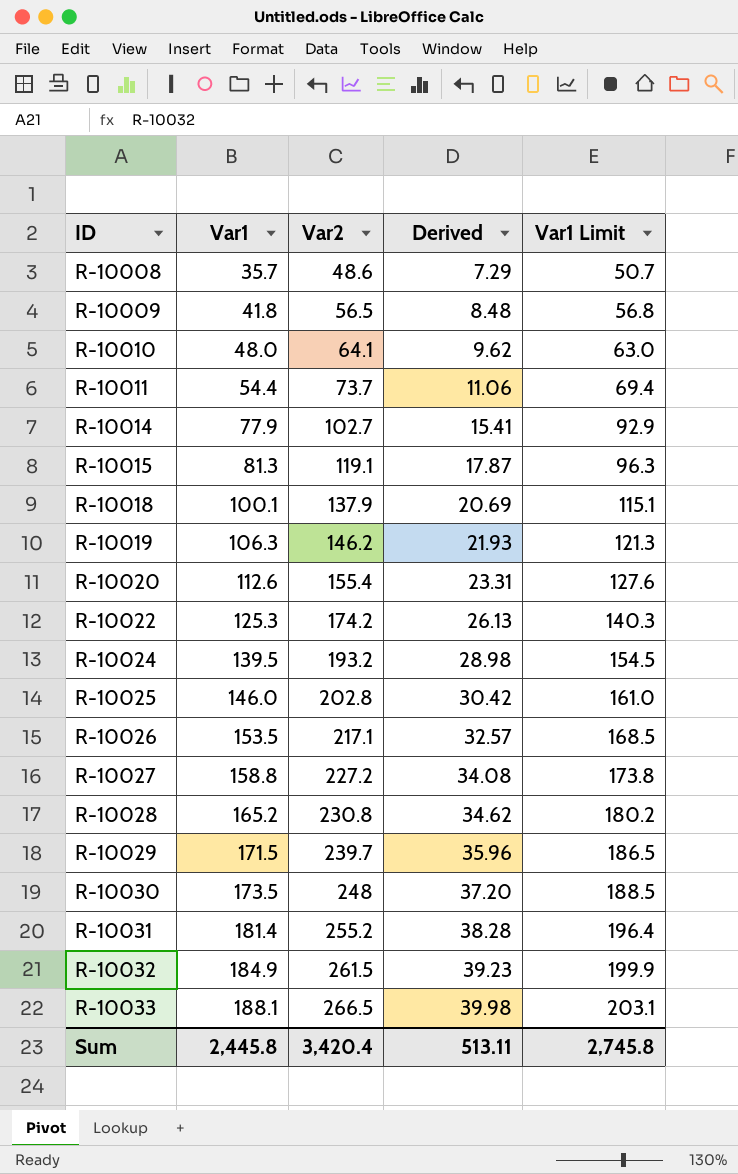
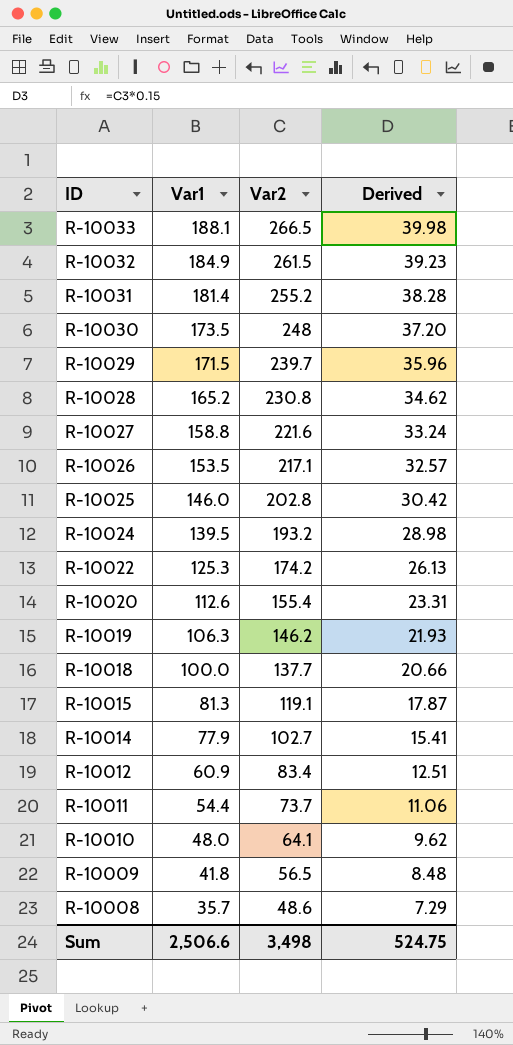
row order: ID ascending -> ID descending
column Var1 Limit | formula: [Var1] + 15 -> none
R-10027 | Var2: 227.2 -> 221.6
R-10027 | Derived: 34.08 -> 33.24
R-10018 | Var1: 100.1 -> 100.0
R-10018 | Var2: 137.9 -> 137.7
R-10018 | Derived: 20.69 -> 20.66
row R-10012: none -> 60.9 | 83.4 | 12.51
Sum | Var1: 2,445.8 -> 2,506.6
Sum | Var2: 3,420.4 -> 3,498
Sum | Derived: 513.11 -> 524.75

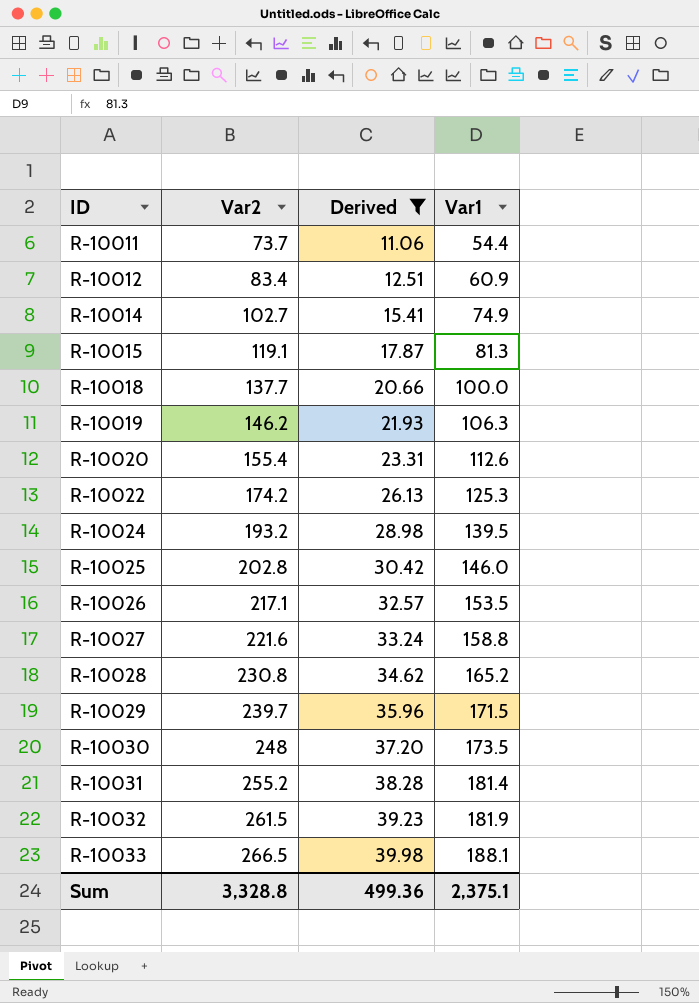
filter: none -> Derived >= 11.06
row order: ID descending -> ID ascending
column Var1 | position: 2 -> 4
R-10014 | Var1: 77.9 -> 74.9
R-10032 | Var1: 184.9 -> 181.9
Sum | Var2: 3,498 -> 3,328.8
Sum | Derived: 524.75 -> 499.36
Sum | Var1: 2,506.6 -> 2,375.1

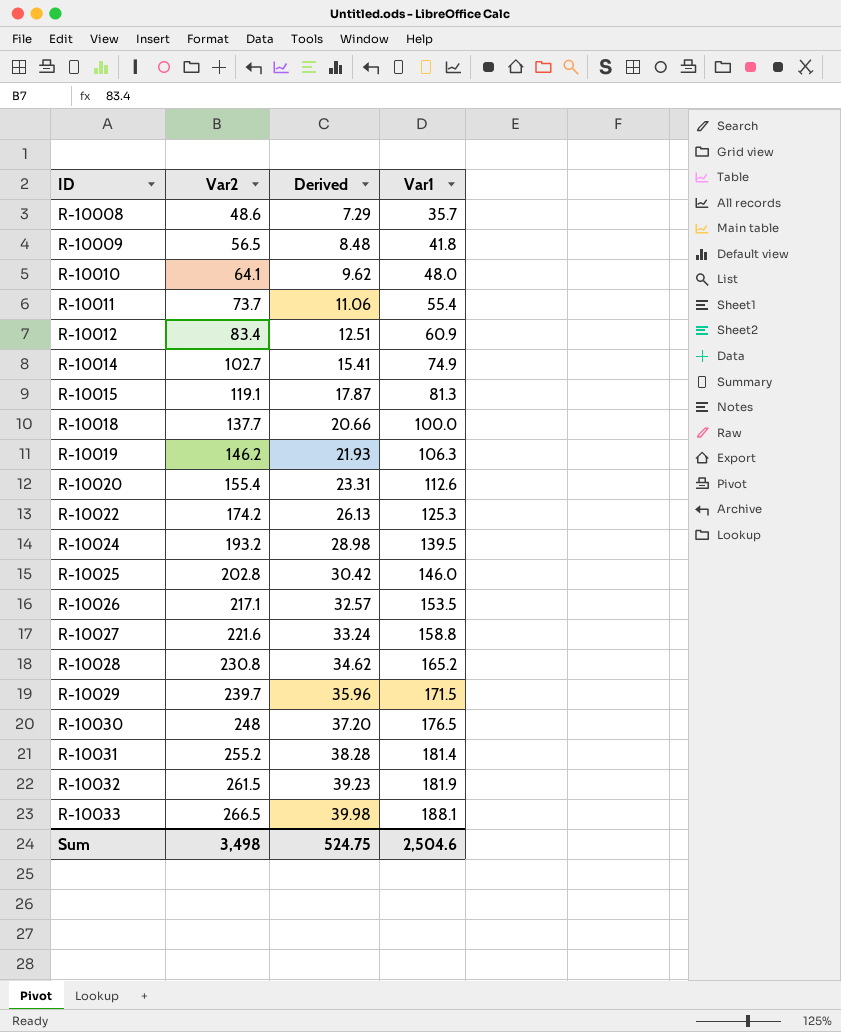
filter: Derived >= 11.06 -> none
R-10011 | Var1: 54.4 -> 55.4
R-10030 | Var1: 173.5 -> 176.5
Sum | Var2: 3,328.8 -> 3,498
Sum | Derived: 499.36 -> 524.75
Sum | Var1: 2,375.1 -> 2,504.6

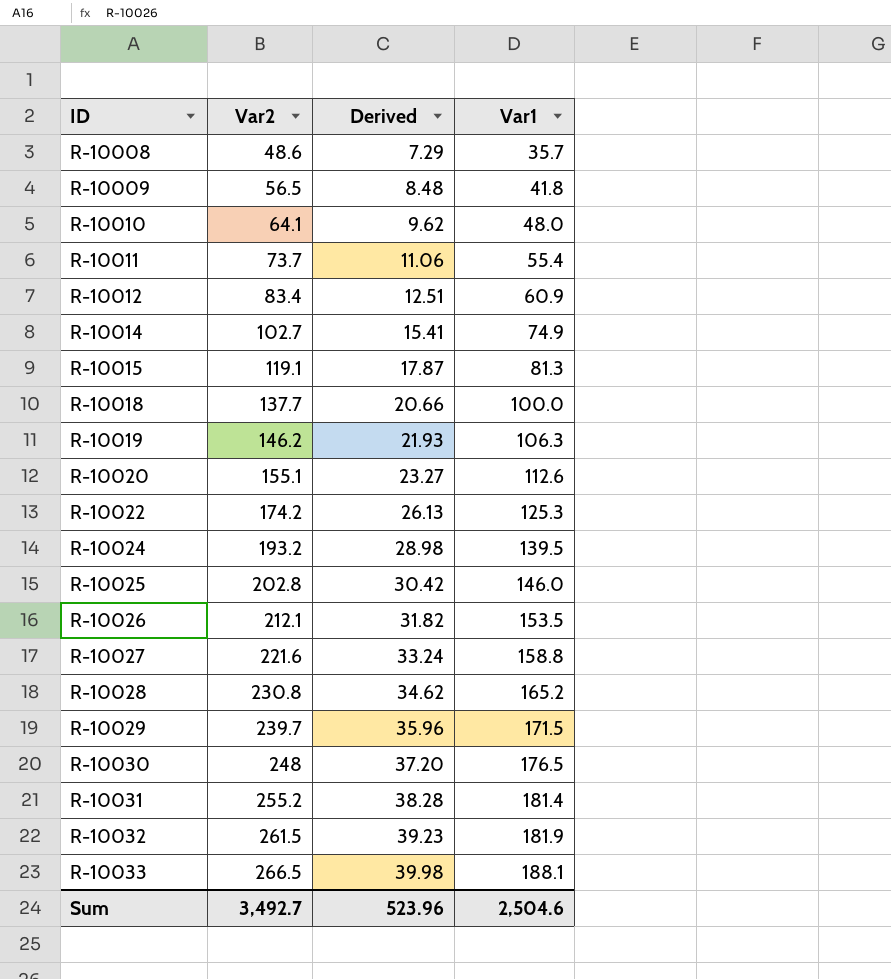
R-10020 | Var2: 155.4 -> 155.1
R-10020 | Derived: 23.31 -> 23.27
R-10026 | Var2: 217.1 -> 212.1
R-10026 | Derived: 32.57 -> 31.82
Sum | Var2: 3,498 -> 3,492.7
Sum | Derived: 524.75 -> 523.96

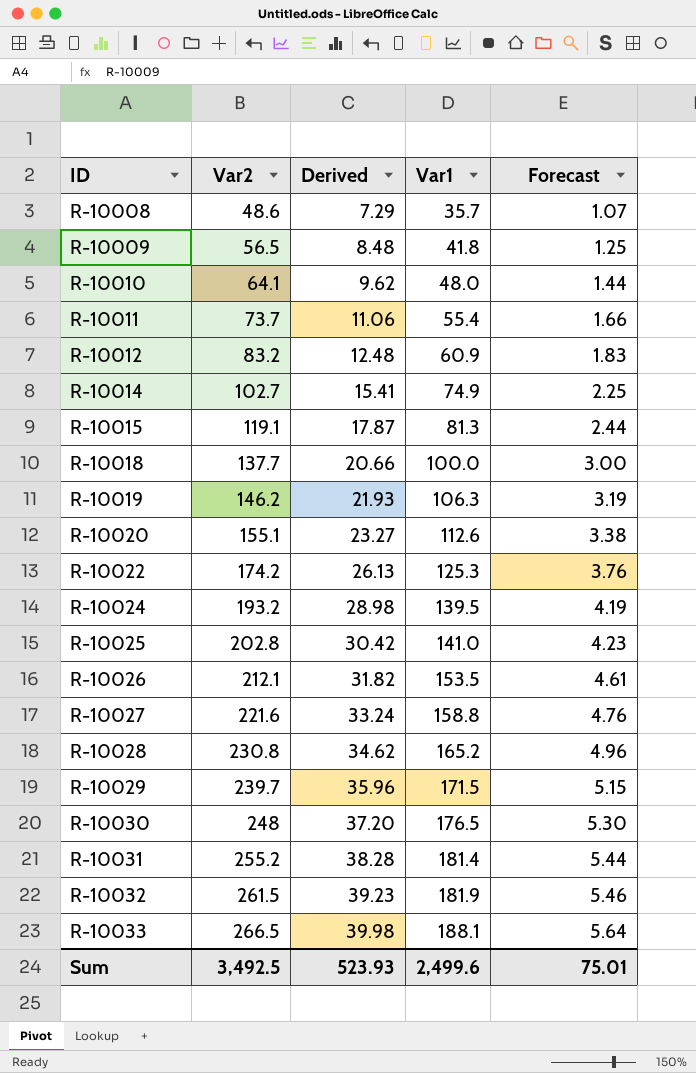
column Forecast | formula: none -> [Var1] * 0.03
R-10012 | Var2: 83.4 -> 83.2
R-10012 | Derived: 12.51 -> 12.48
R-10025 | Var1: 146.0 -> 141.0
Sum | Var2: 3,492.7 -> 3,492.5
Sum | Derived: 523.96 -> 523.93
Sum | Var1: 2,504.6 -> 2,499.6

